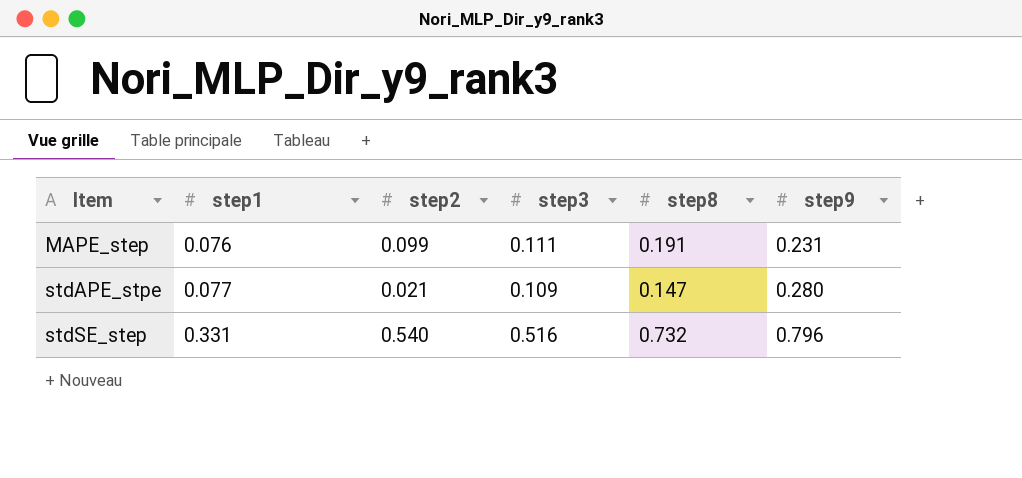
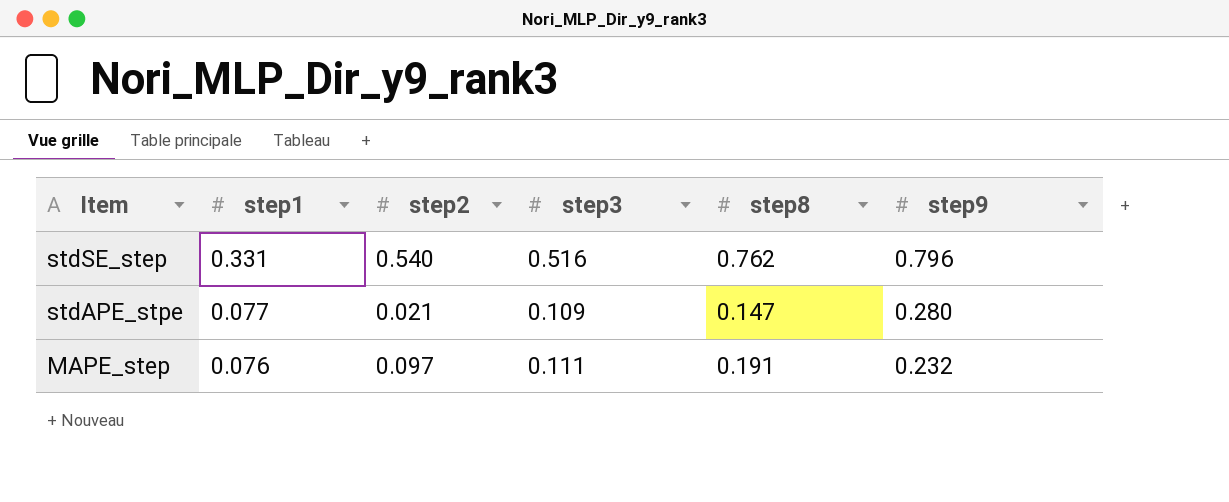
row order: Item ascending -> Item descending
stdSE_step | step8: 0.732 -> 0.762
MAPE_step | step2: 0.099 -> 0.097
MAPE_step | step9: 0.231 -> 0.232

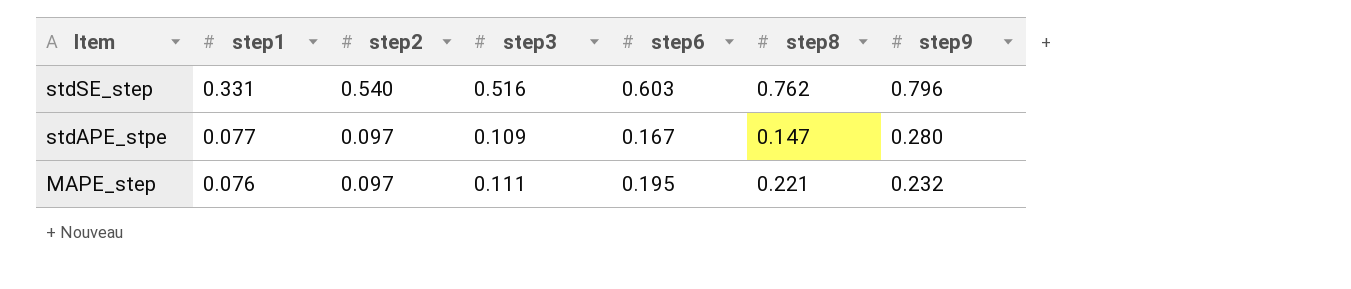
column step6 | position: none -> 5
stdAPE_stpe | step2: 0.021 -> 0.097
MAPE_step | step8: 0.191 -> 0.221

